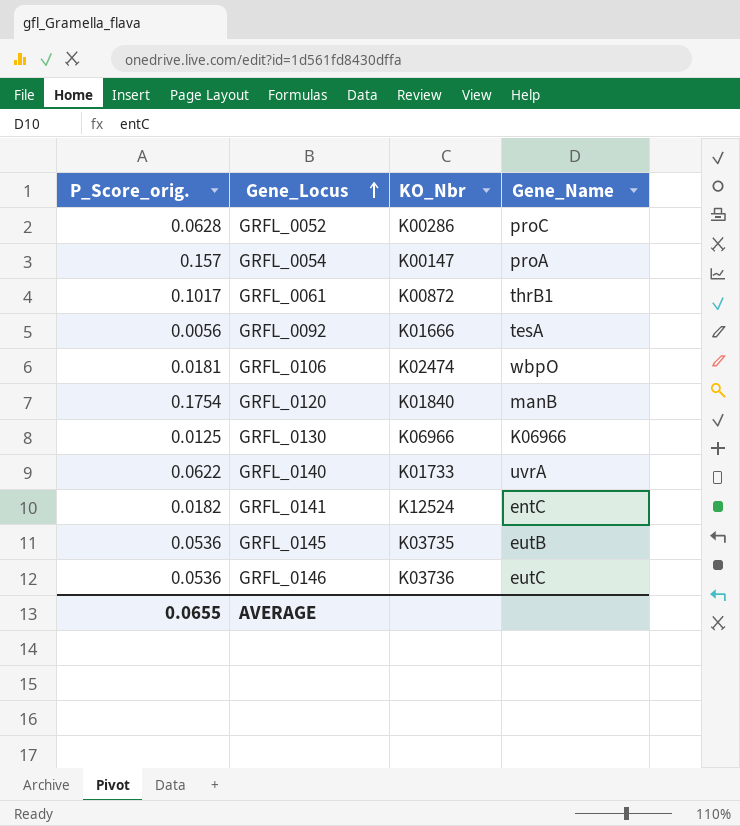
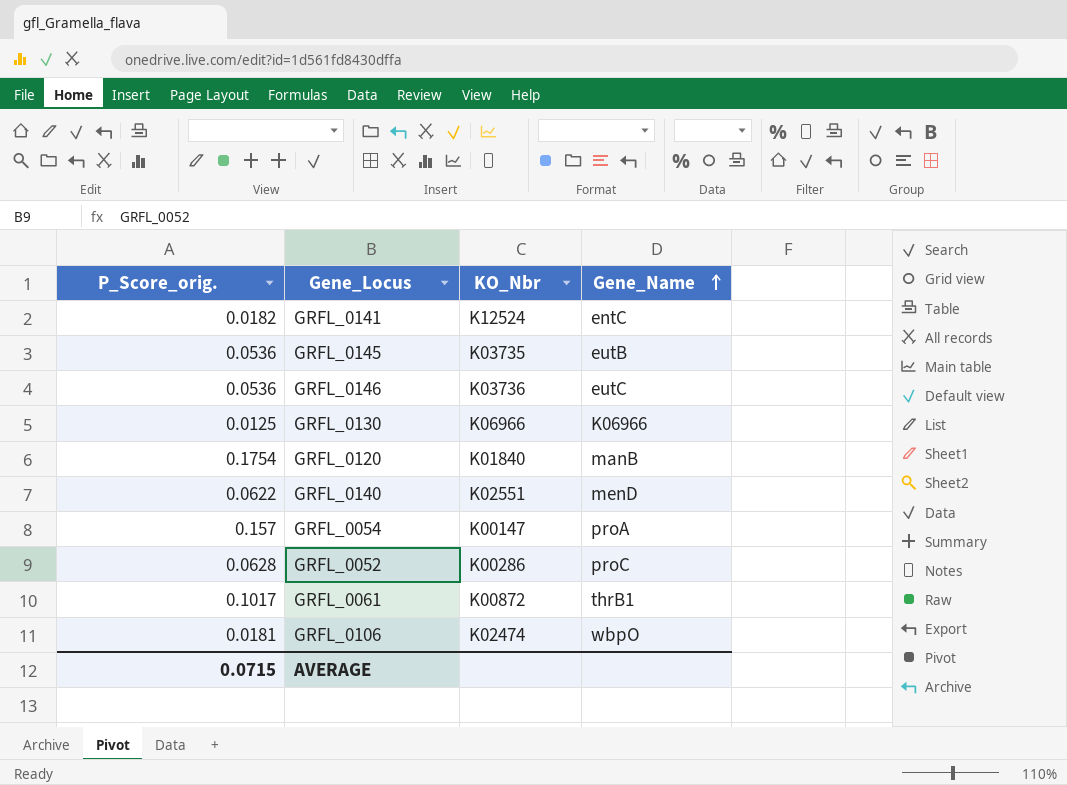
row order: Gene_Locus ascending -> Gene_Name ascending
row GRFL_0092: 0.0056 | K01666 | tesA -> none
GRFL_0140 | KO_Nbr: K01733 -> K02551
GRFL_0140 | Gene_Name: uvrA -> menD
AVERAGE | P_Score_orig.: 0.0655 -> 0.0715

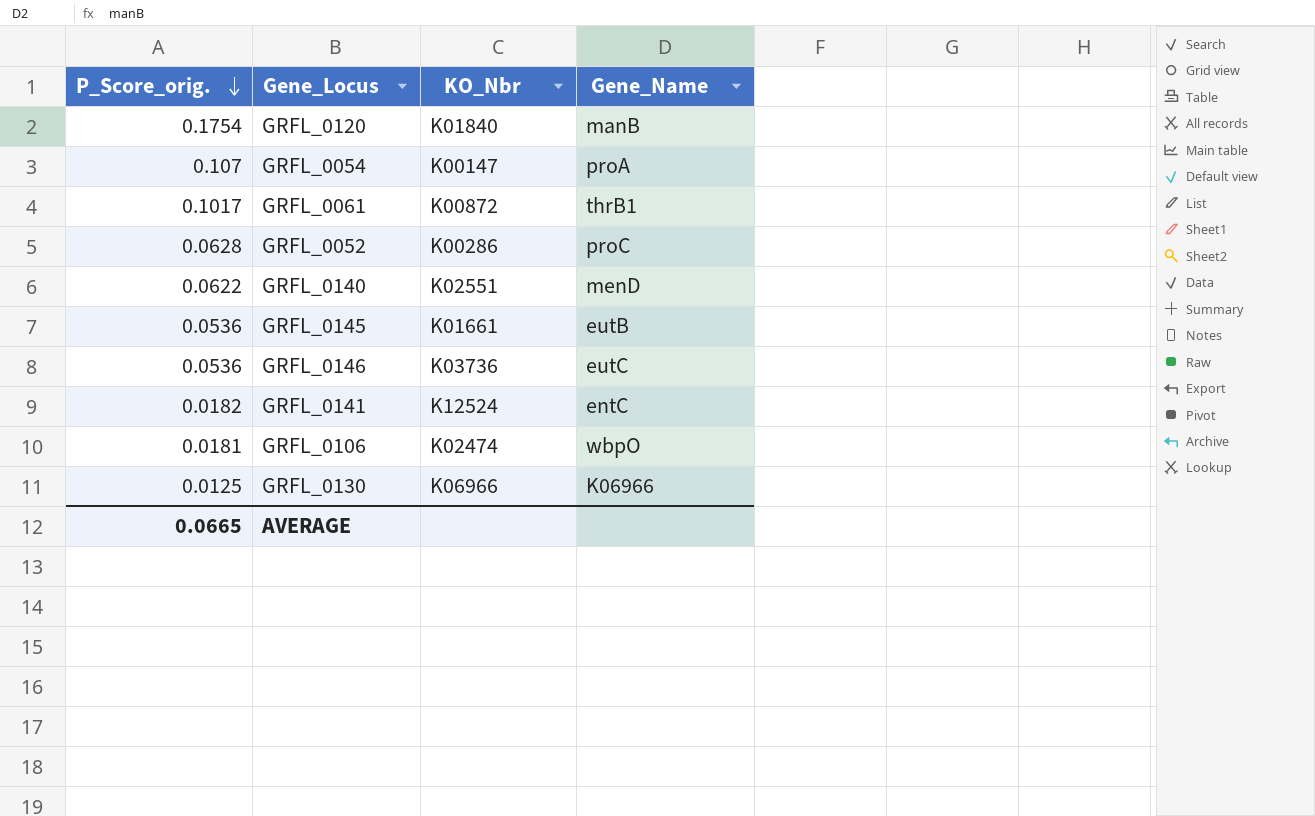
row order: Gene_Name ascending -> P_Score_orig. descending
GRFL_0054 | P_Score_orig.: 0.157 -> 0.107
GRFL_0145 | KO_Nbr: K03735 -> K01661
AVERAGE | P_Score_orig.: 0.0715 -> 0.0665

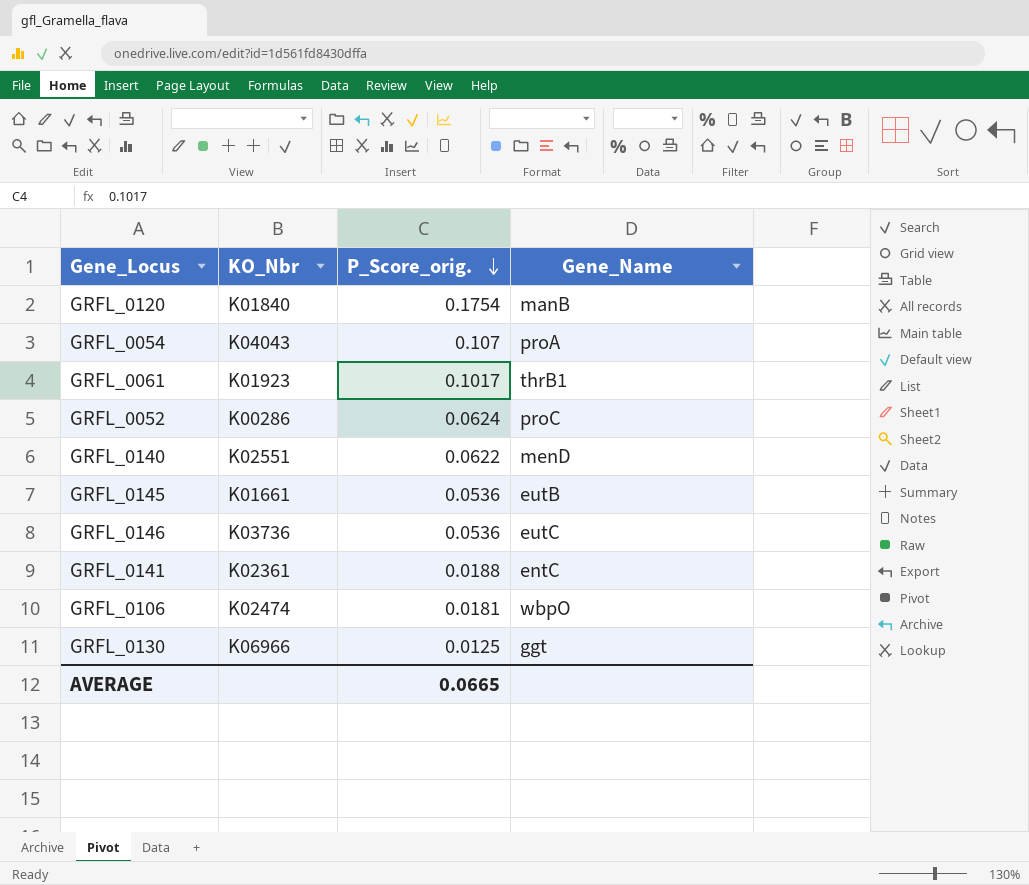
column P_Score_orig. | position: 1 -> 3
GRFL_0054 | KO_Nbr: K00147 -> K04043
GRFL_0061 | KO_Nbr: K00872 -> K01923
GRFL_0052 | P_Score_orig.: 0.0628 -> 0.0624
GRFL_0141 | KO_Nbr: K12524 -> K02361
GRFL_0141 | P_Score_orig.: 0.0182 -> 0.0188
GRFL_0130 | Gene_Name: K06966 -> ggt

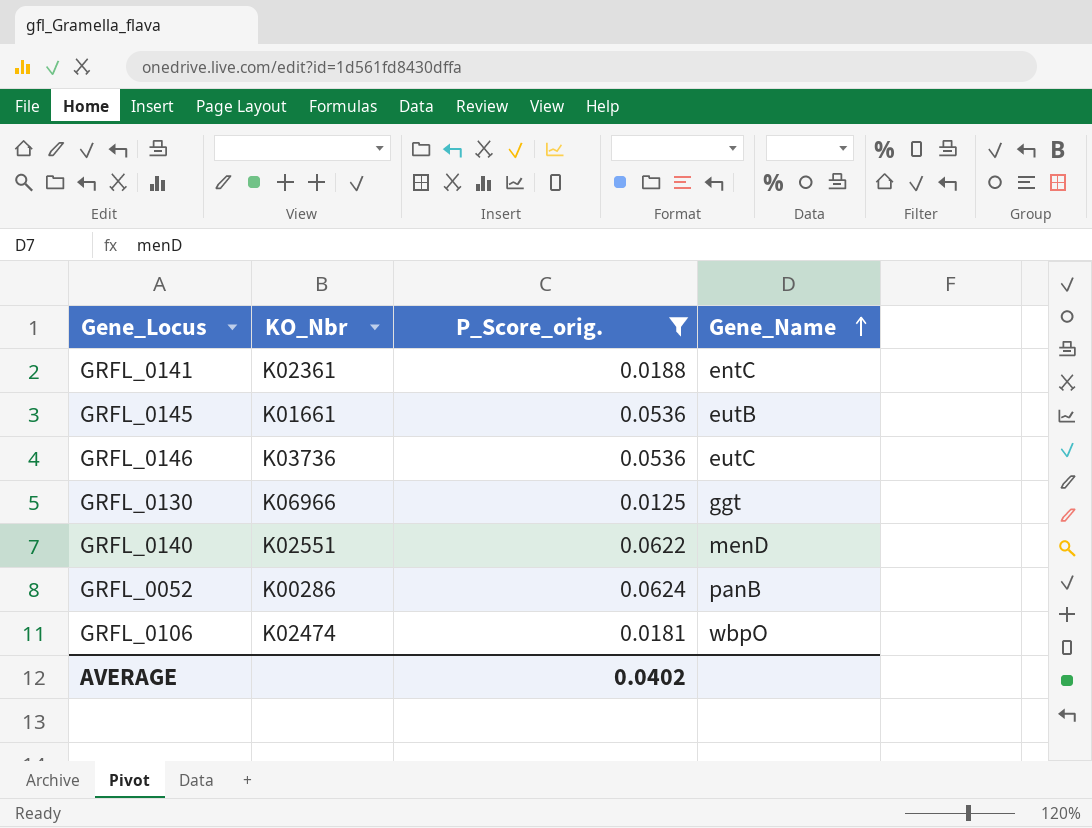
filter: none -> P_Score_orig. <= 0.0624
row order: P_Score_orig. descending -> Gene_Name ascending
GRFL_0052 | Gene_Name: proC -> panB
AVERAGE | P_Score_orig.: 0.0665 -> 0.0402

